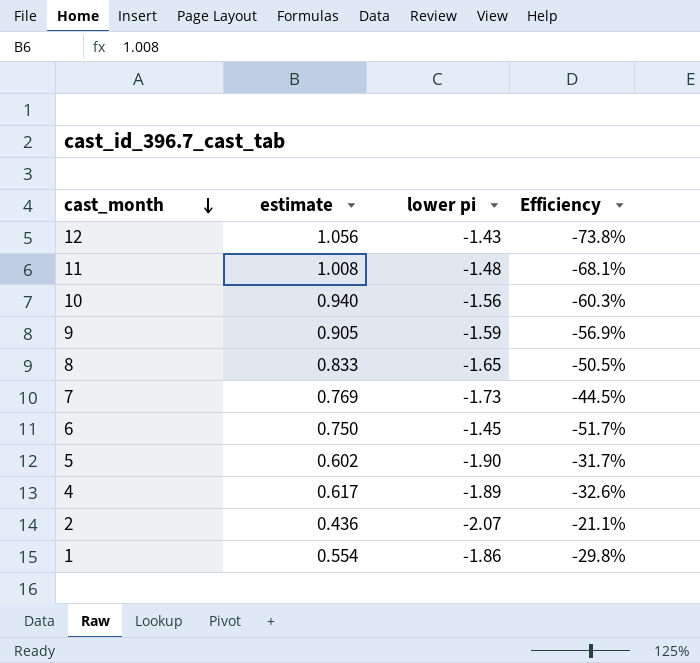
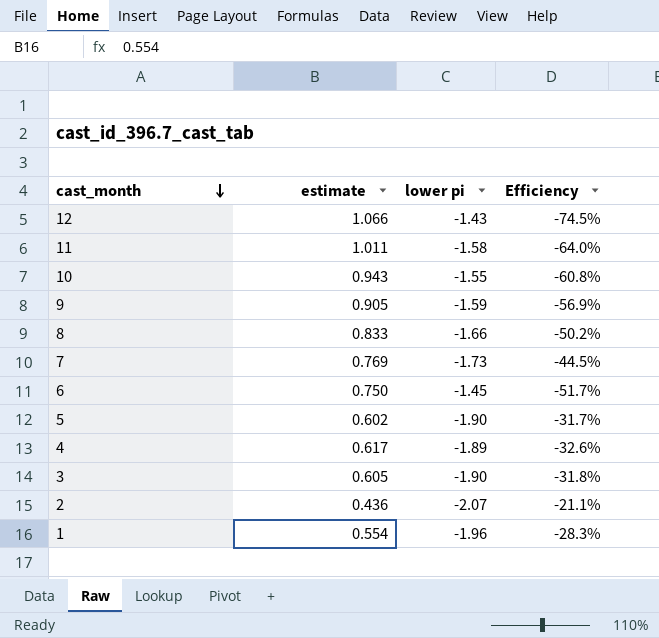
12 | estimate: 1.056 -> 1.066
12 | Efficiency: -73.8% -> -74.5%
11 | estimate: 1.008 -> 1.011
11 | lower pi: -1.48 -> -1.58
11 | Efficiency: -68.1% -> -64.0%
10 | estimate: 0.940 -> 0.943
10 | lower pi: -1.56 -> -1.55
10 | Efficiency: -60.3% -> -60.8%
8 | lower pi: -1.65 -> -1.66
8 | Efficiency: -50.5% -> -50.2%
row 3: none -> 0.605 | -1.90 | -31.8%
1 | lower pi: -1.86 -> -1.96
1 | Efficiency: -29.8% -> -28.3%

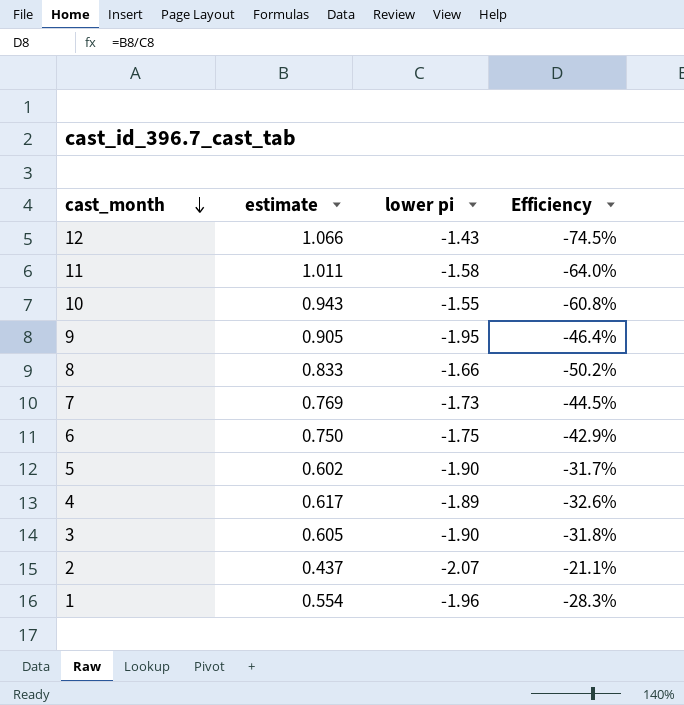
9 | lower pi: -1.59 -> -1.95
9 | Efficiency: -56.9% -> -46.4%
6 | lower pi: -1.45 -> -1.75
6 | Efficiency: -51.7% -> -42.9%
2 | estimate: 0.436 -> 0.437

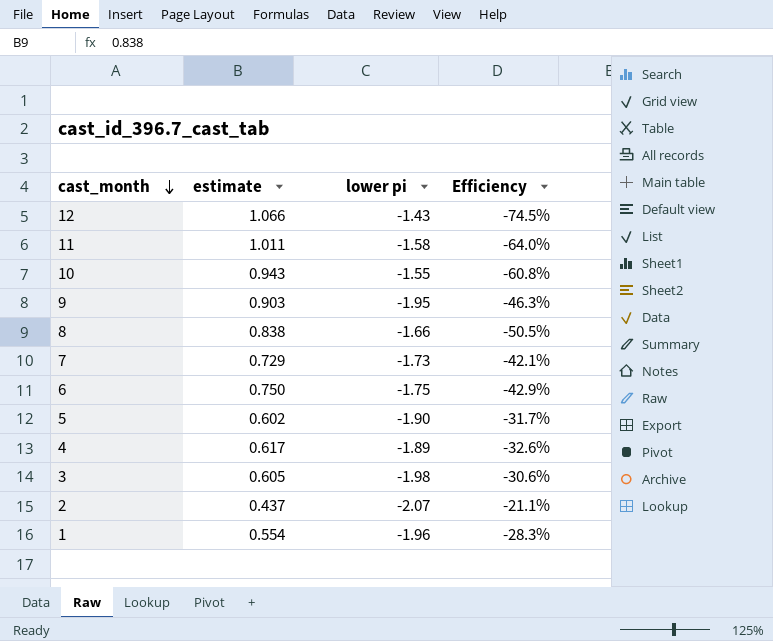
9 | estimate: 0.905 -> 0.903
9 | Efficiency: -46.4% -> -46.3%
8 | estimate: 0.833 -> 0.838
8 | Efficiency: -50.2% -> -50.5%
7 | estimate: 0.769 -> 0.729
7 | Efficiency: -44.5% -> -42.1%
3 | lower pi: -1.90 -> -1.98
3 | Efficiency: -31.8% -> -30.6%

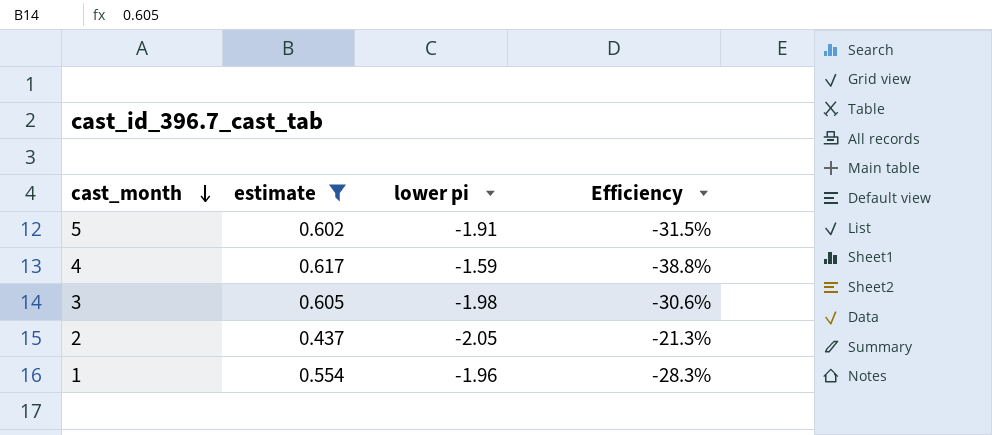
filter: none -> estimate <= 0.617
5 | lower pi: -1.90 -> -1.91
5 | Efficiency: -31.7% -> -31.5%
4 | lower pi: -1.89 -> -1.59
4 | Efficiency: -32.6% -> -38.8%
2 | lower pi: -2.07 -> -2.05
2 | Efficiency: -21.1% -> -21.3%

